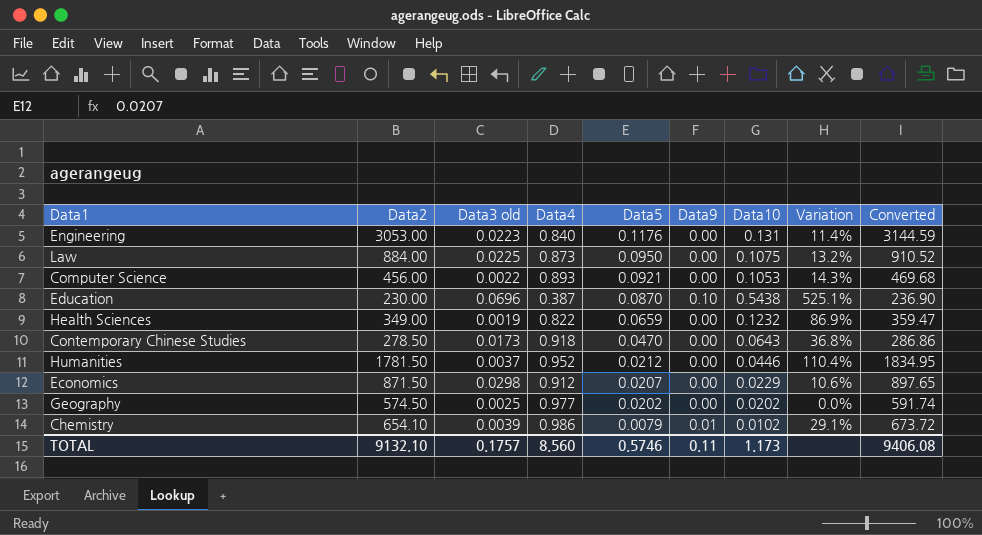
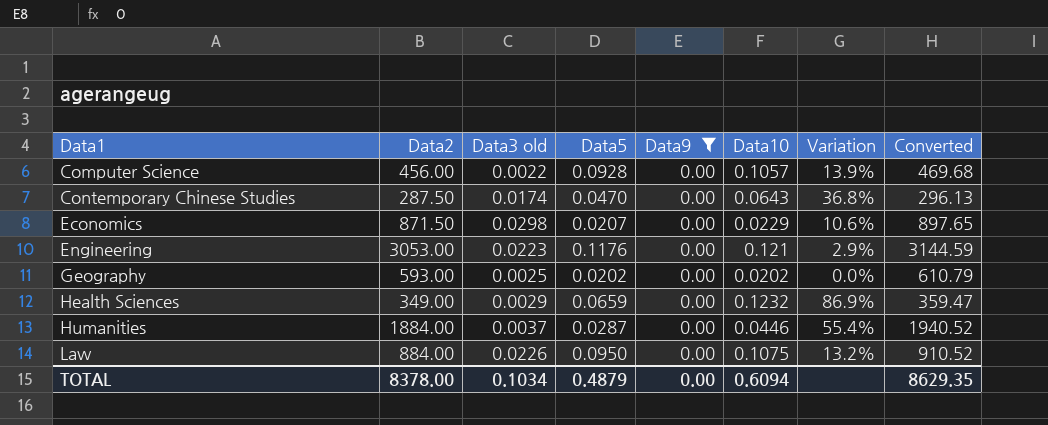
filter: none -> Data9 = 0.00
row order: Data5 descending -> Data1 ascending
column Data4 | position: 4 -> none
Computer Science | Data5: 0.0921 -> 0.0928
Computer Science | Data10: 0.1053 -> 0.1057
Computer Science | Variation: 14.3% -> 13.9%
Contemporary Chinese Studies | Data2: 278.50 -> 287.50
Contemporary Chinese Studies | Data3 old: 0.0173 -> 0.0174
Contemporary Chinese Studies | Converted: 286.86 -> 296.13
Engineering | Data10: 0.131 -> 0.121
Engineering | Variation: 11.4% -> 2.9%
Geography | Data2: 574.50 -> 593.00
Geography | Converted: 591.74 -> 610.79
Health Sciences | Data3 old: 0.0019 -> 0.0029
Humanities | Data2: 1781.50 -> 1884.00
Humanities | Data5: 0.0212 -> 0.0287
Humanities | Variation: 110.4% -> 55.4%
Humanities | Converted: 1834.95 -> 1940.52
Law | Data3 old: 0.0225 -> 0.0226
TOTAL | Data2: 9132.10 -> 8378.00
TOTAL | Data3 old: 0.1757 -> 0.1034
TOTAL | Data5: 0.5746 -> 0.4879
TOTAL | Data9: 0.11 -> 0.00
TOTAL | Data10: 1.173 -> 0.6094
TOTAL | Converted: 9406.08 -> 8629.35

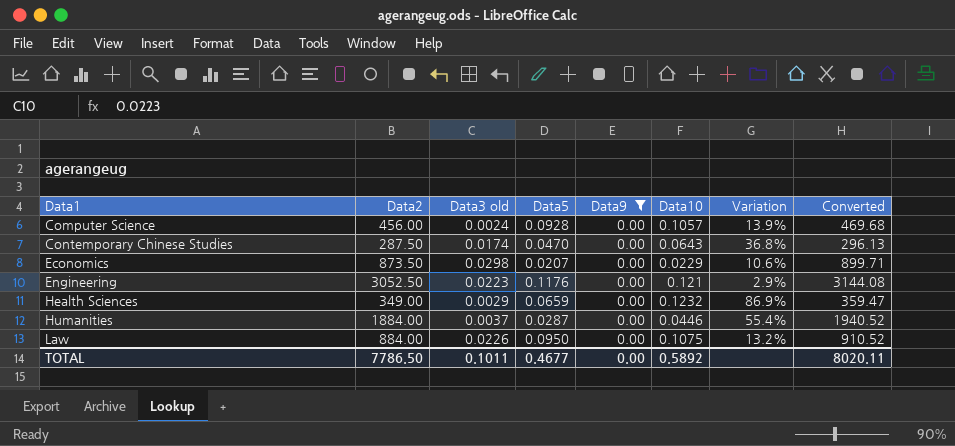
row Geography: 593.00 | 0.0025 | 0.0202 | 0.00 | 0.0202 | 0.0% | 610.79 -> none
Computer Science | Data3 old: 0.0022 -> 0.0024
Economics | Data2: 871.50 -> 873.50
Economics | Converted: 897.65 -> 899.71
Engineering | Data2: 3053.00 -> 3052.50
Engineering | Converted: 3144.59 -> 3144.08
TOTAL | Data2: 8378.00 -> 7786.50
TOTAL | Data3 old: 0.1034 -> 0.1011
TOTAL | Data5: 0.4879 -> 0.4677
TOTAL | Data10: 0.6094 -> 0.5892
TOTAL | Converted: 8629.35 -> 8020.11

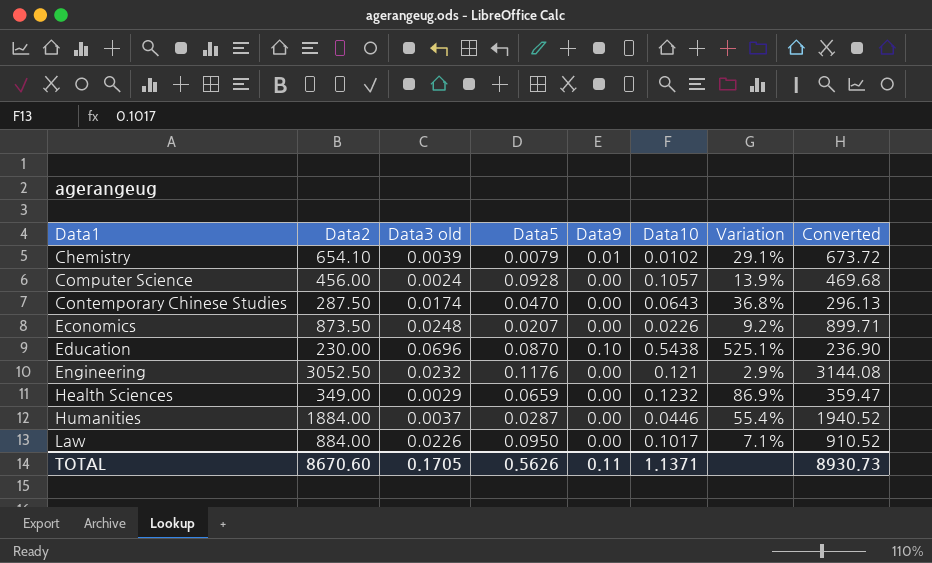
filter: Data9 = 0.00 -> none
Economics | Data3 old: 0.0298 -> 0.0248
Economics | Data10: 0.0229 -> 0.0226
Economics | Variation: 10.6% -> 9.2%
Engineering | Data3 old: 0.0223 -> 0.0232
Law | Data10: 0.1075 -> 0.1017
Law | Variation: 13.2% -> 7.1%
TOTAL | Data2: 7786.50 -> 8670.60
TOTAL | Data3 old: 0.1011 -> 0.1705
TOTAL | Data5: 0.4677 -> 0.5626
TOTAL | Data9: 0.00 -> 0.11
TOTAL | Data10: 0.5892 -> 1.1371
TOTAL | Converted: 8020.11 -> 8930.73

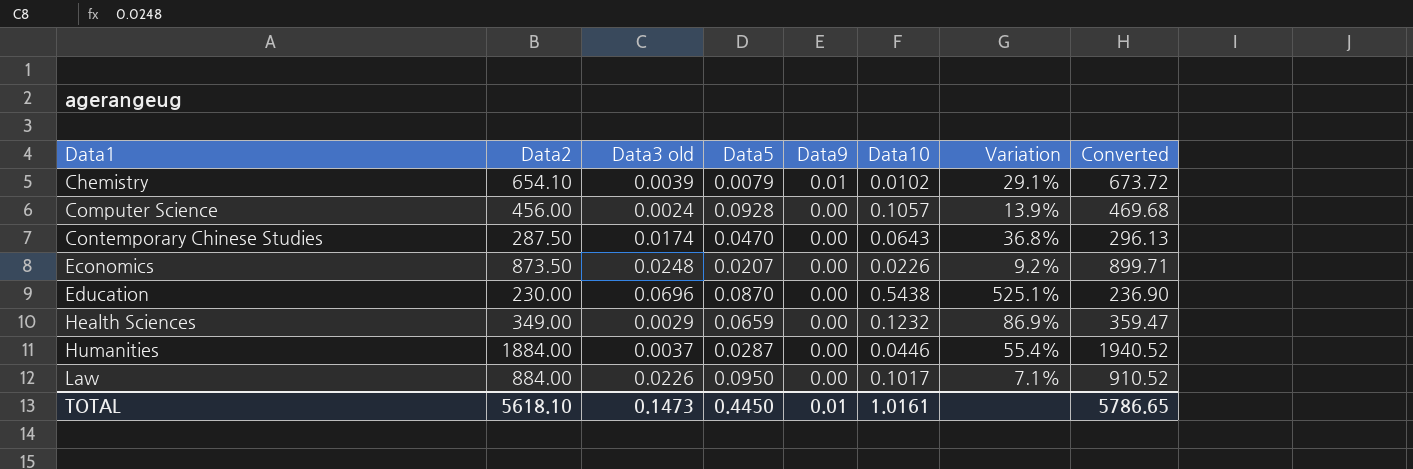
row Engineering: 3052.50 | 0.0232 | 0.1176 | 0.00 | 0.121 | 2.9% | 3144.08 -> none
Education | Data9: 0.10 -> 0.00
TOTAL | Data2: 8670.60 -> 5618.10
TOTAL | Data3 old: 0.1705 -> 0.1473
TOTAL | Data5: 0.5626 -> 0.4450
TOTAL | Data9: 0.11 -> 0.01
TOTAL | Data10: 1.1371 -> 1.0161
TOTAL | Converted: 8930.73 -> 5786.65

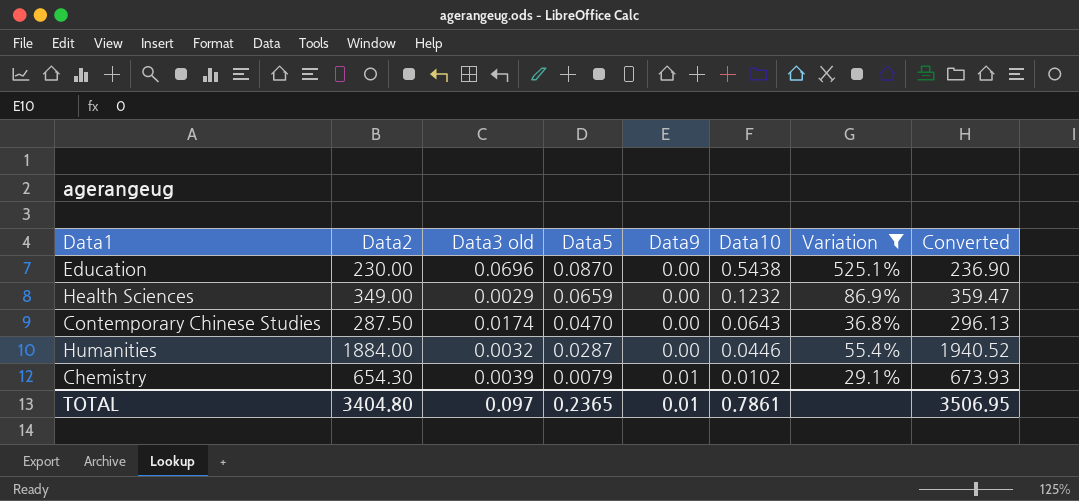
filter: none -> Variation >= 29.1%
row order: Data1 ascending -> Data5 descending
Humanities | Data3 old: 0.0037 -> 0.0032
Chemistry | Data2: 654.10 -> 654.30
Chemistry | Converted: 673.72 -> 673.93
TOTAL | Data2: 5618.10 -> 3404.80
TOTAL | Data3 old: 0.1473 -> 0.097
TOTAL | Data5: 0.4450 -> 0.2365
TOTAL | Data10: 1.0161 -> 0.7861
TOTAL | Converted: 5786.65 -> 3506.95

